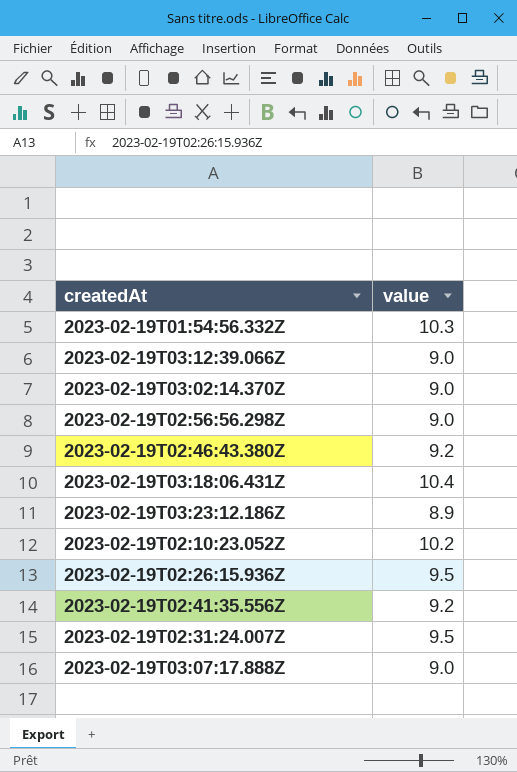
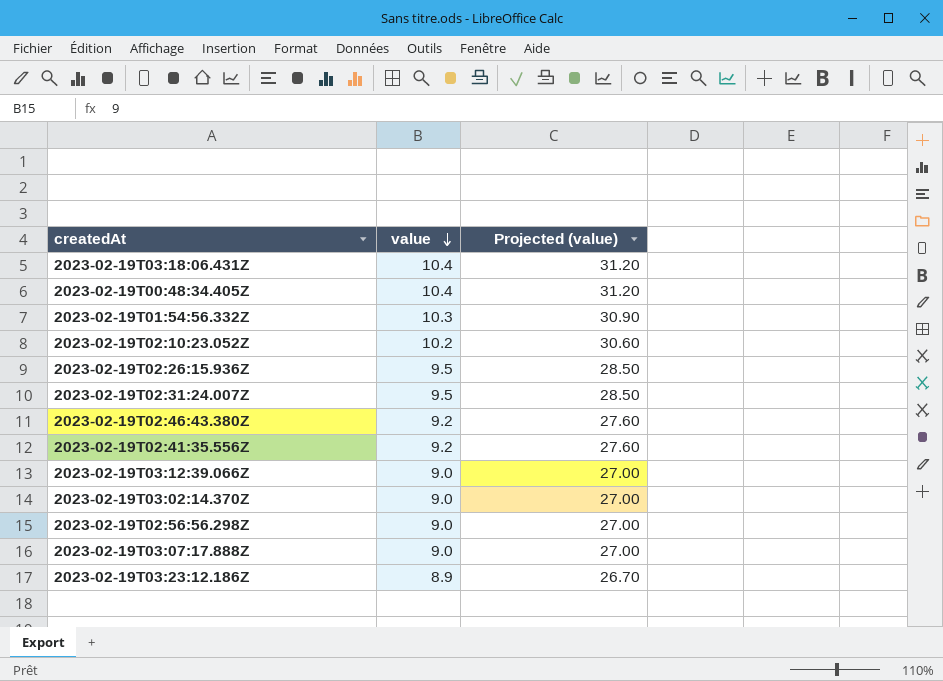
row order: none -> value descending
column Projected (value) | formula: none -> [value] * 3
row 2023-02-19T00:48:34.405Z: none -> 10.4 | 31.20

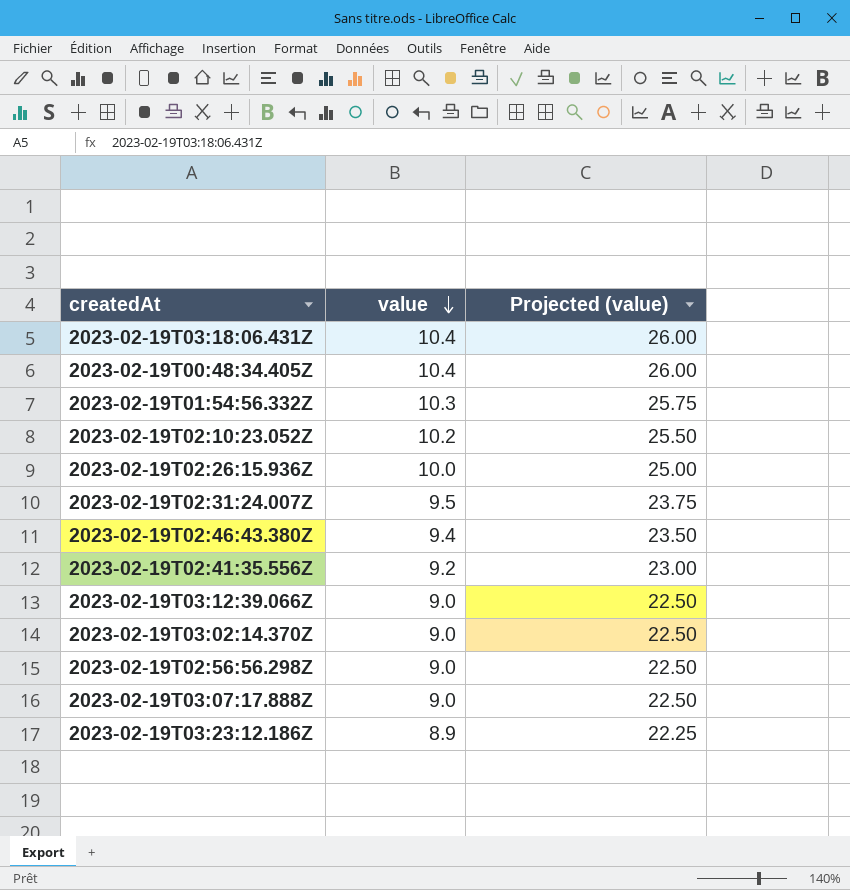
column Projected (value) | formula: [value] * 3 -> [value] * 2.5
2023-02-19T02:26:15.936Z | value: 9.5 -> 10.0
2023-02-19T02:46:43.380Z | value: 9.2 -> 9.4

